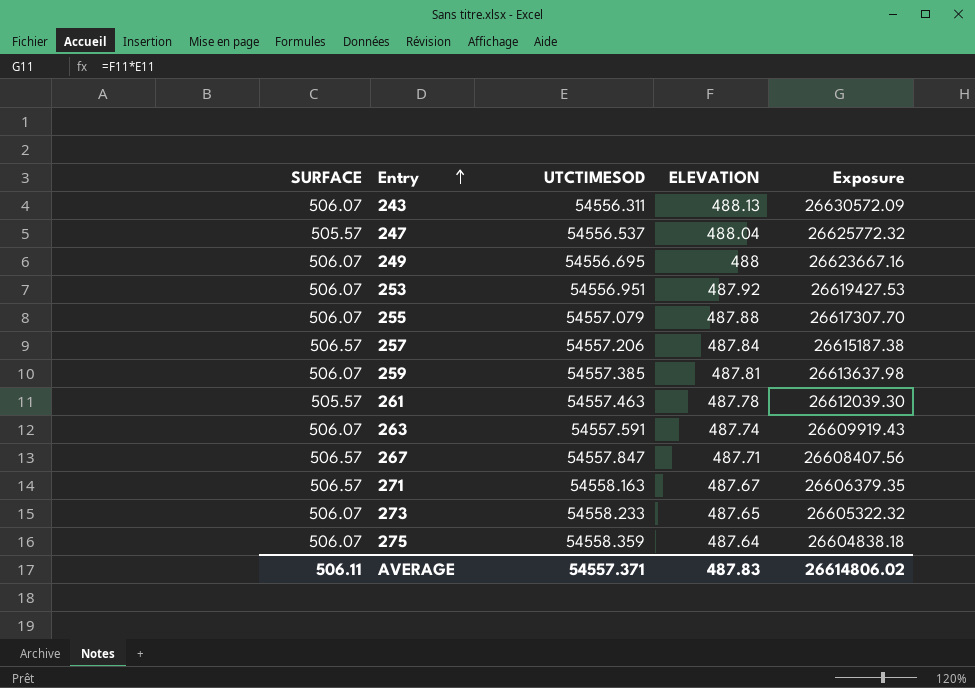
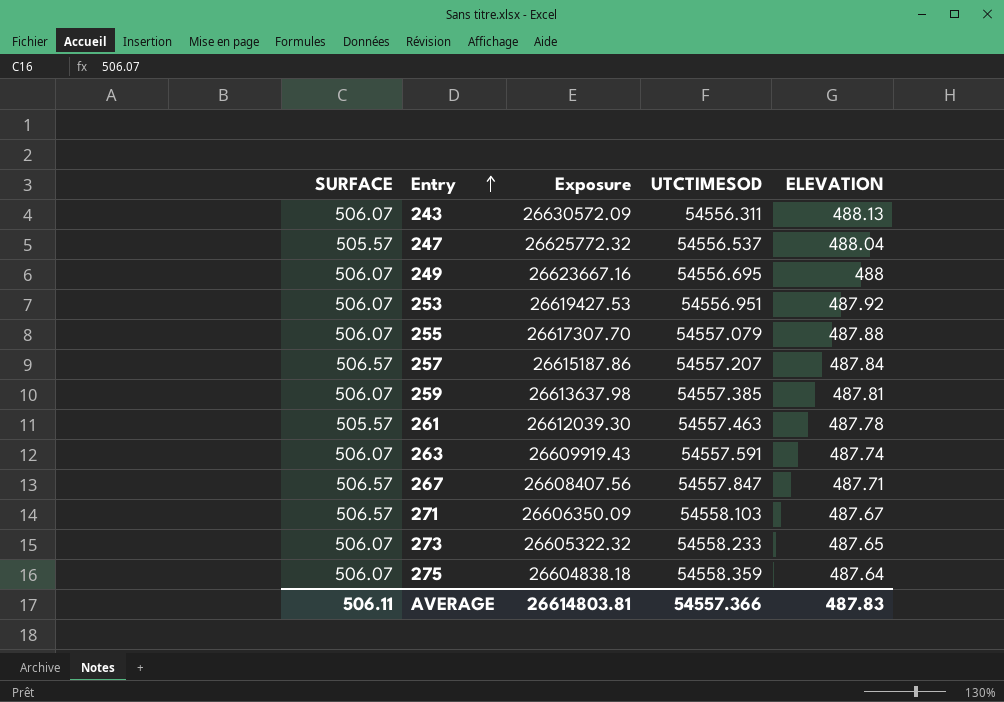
column Exposure | position: 5 -> 3
257 | Exposure: 26615187.38 -> 26615187.86
257 | UTCTIMESOD: 54557.206 -> 54557.207
271 | Exposure: 26606379.35 -> 26606350.09
271 | UTCTIMESOD: 54558.163 -> 54558.103
AVERAGE | Exposure: 26614806.02 -> 26614803.81
AVERAGE | UTCTIMESOD: 54557.371 -> 54557.366

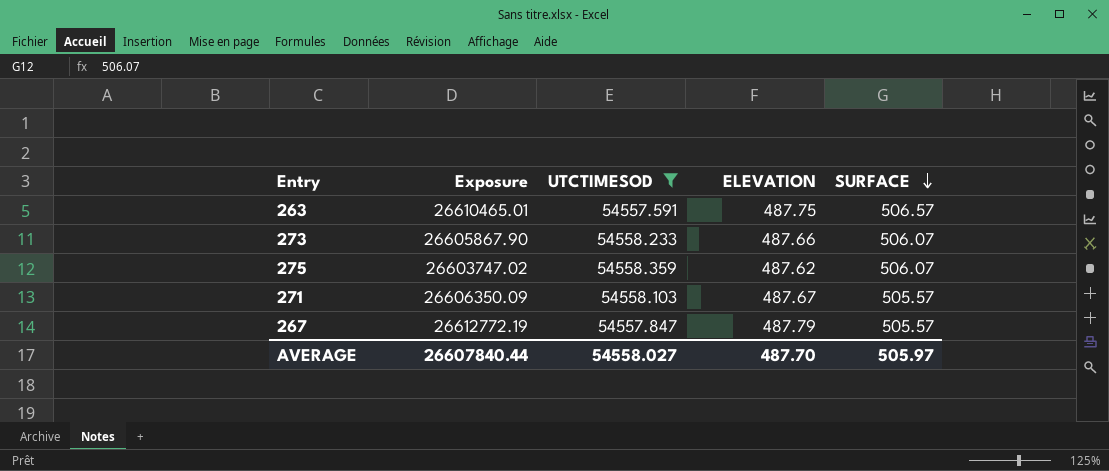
filter: none -> UTCTIMESOD >= 54557.591
row order: Entry ascending -> SURFACE descending
column SURFACE | position: 1 -> 5
263 | Exposure: 26609919.43 -> 26610465.01
263 | ELEVATION: 487.74 -> 487.75
263 | SURFACE: 506.07 -> 506.57
273 | Exposure: 26605322.32 -> 26605867.90
273 | ELEVATION: 487.65 -> 487.66
275 | Exposure: 26604838.18 -> 26603747.02
275 | ELEVATION: 487.64 -> 487.62
271 | SURFACE: 506.57 -> 505.57
267 | Exposure: 26608407.56 -> 26612772.19
267 | ELEVATION: 487.71 -> 487.79
267 | SURFACE: 506.57 -> 505.57
AVERAGE | Exposure: 26614803.81 -> 26607840.44
AVERAGE | UTCTIMESOD: 54557.366 -> 54558.027
AVERAGE | ELEVATION: 487.83 -> 487.70
AVERAGE | SURFACE: 506.11 -> 505.97

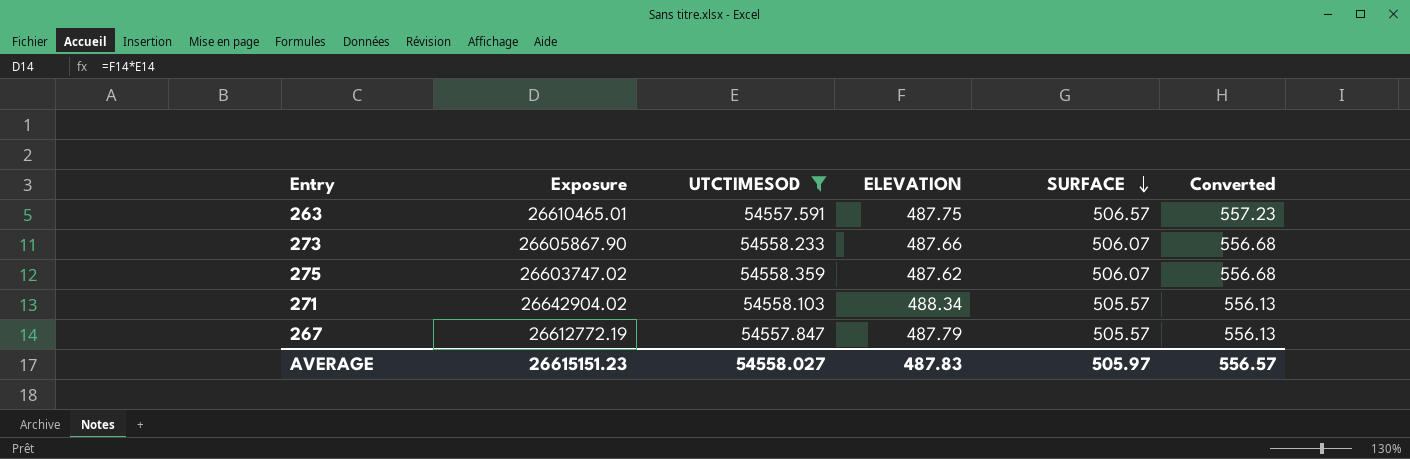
column Converted | formula: none -> [SURFACE] * 1.1
271 | Exposure: 26606350.09 -> 26642904.02
271 | ELEVATION: 487.67 -> 488.34
AVERAGE | Exposure: 26607840.44 -> 26615151.23
AVERAGE | ELEVATION: 487.70 -> 487.83

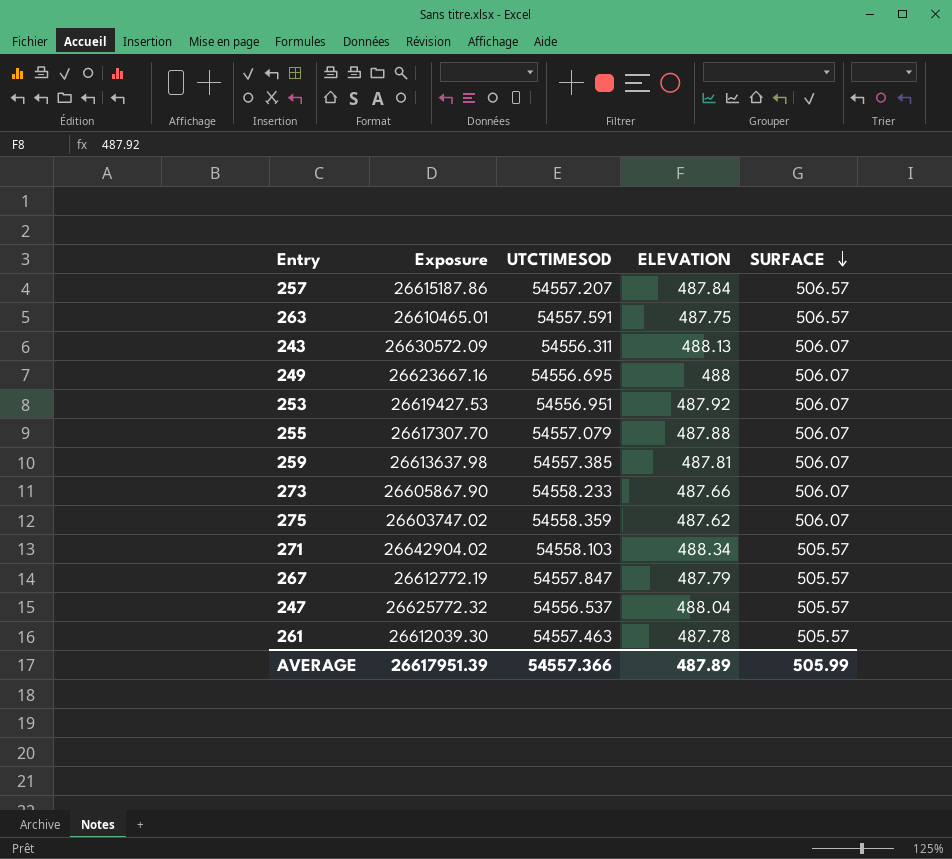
filter: UTCTIMESOD >= 54557.591 -> none
column Converted | formula: [SURFACE] * 1.1 -> none
AVERAGE | Exposure: 26615151.23 -> 26617951.39
AVERAGE | UTCTIMESOD: 54558.027 -> 54557.366
AVERAGE | ELEVATION: 487.83 -> 487.89
AVERAGE | SURFACE: 505.97 -> 505.99

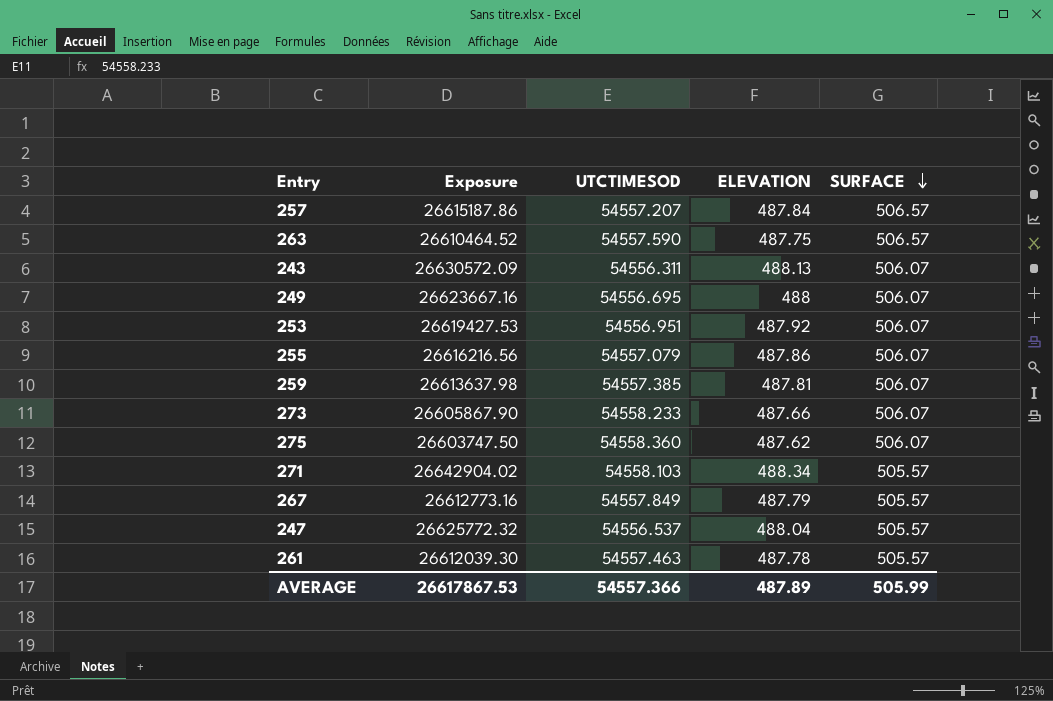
263 | Exposure: 26610465.01 -> 26610464.52
263 | UTCTIMESOD: 54557.591 -> 54557.590
255 | Exposure: 26617307.70 -> 26616216.56
255 | ELEVATION: 487.88 -> 487.86
275 | Exposure: 26603747.02 -> 26603747.50
275 | UTCTIMESOD: 54558.359 -> 54558.360
267 | Exposure: 26612772.19 -> 26612773.16
267 | UTCTIMESOD: 54557.847 -> 54557.849
AVERAGE | Exposure: 26617951.39 -> 26617867.53

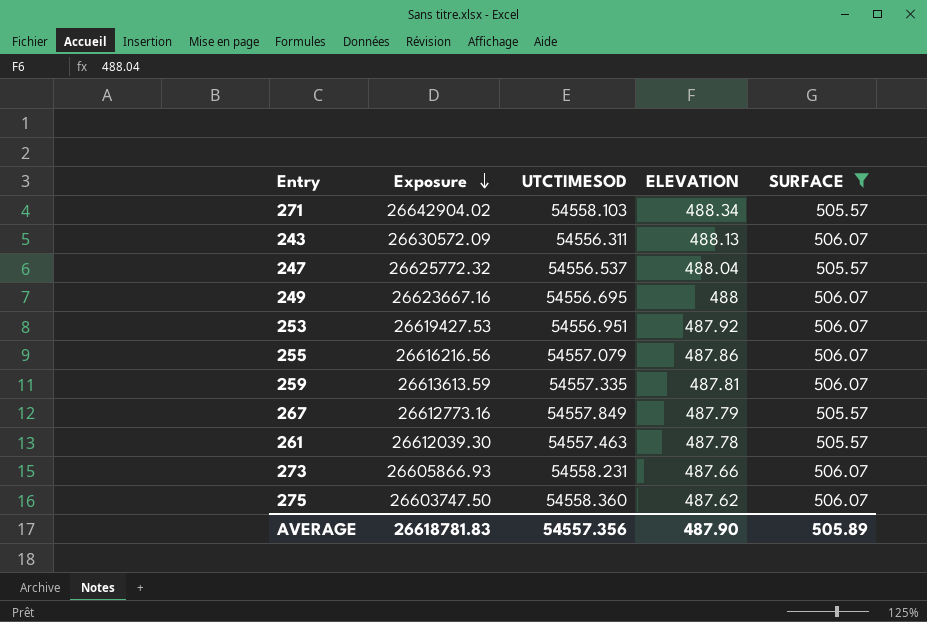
filter: none -> SURFACE != 506.57
row order: SURFACE descending -> Exposure descending
259 | Exposure: 26613637.98 -> 26613613.59
259 | UTCTIMESOD: 54557.385 -> 54557.335
273 | Exposure: 26605867.90 -> 26605866.93
273 | UTCTIMESOD: 54558.233 -> 54558.231
AVERAGE | Exposure: 26617867.53 -> 26618781.83
AVERAGE | UTCTIMESOD: 54557.366 -> 54557.356
AVERAGE | ELEVATION: 487.89 -> 487.90
AVERAGE | SURFACE: 505.99 -> 505.89

